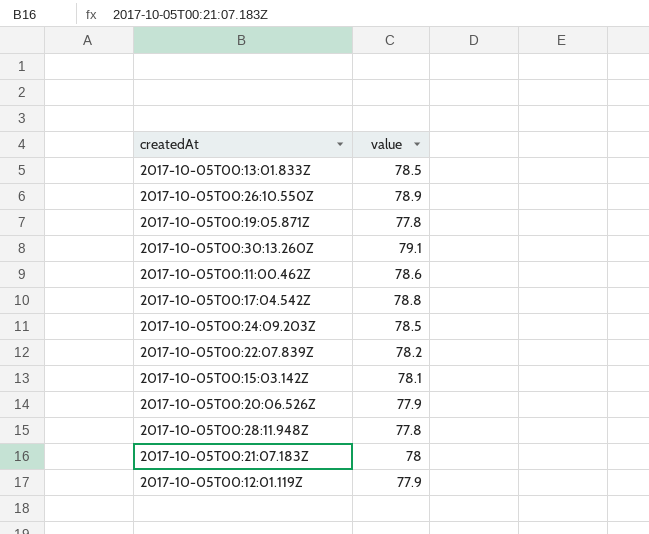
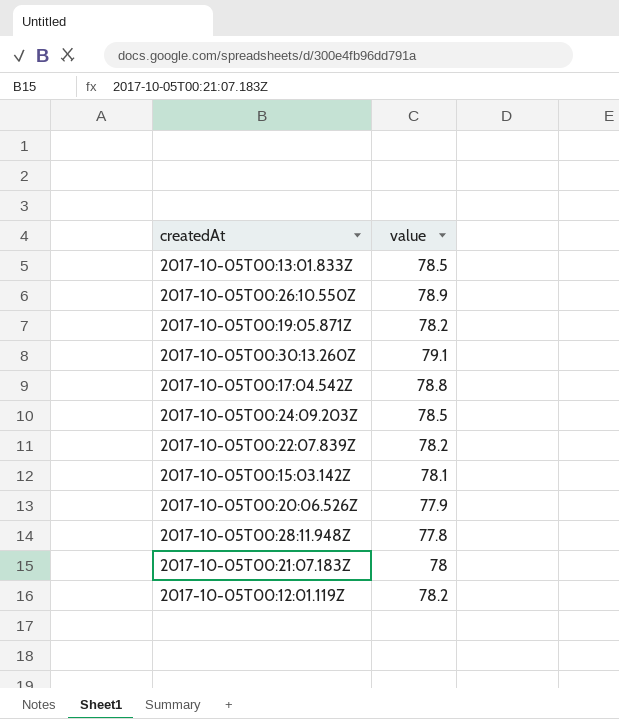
row 2017-10-05T00:11:00.462Z: 78.6 -> none
2017-10-05T00:19:05.871Z | value: 77.8 -> 78.2
2017-10-05T00:12:01.119Z | value: 77.9 -> 78.2

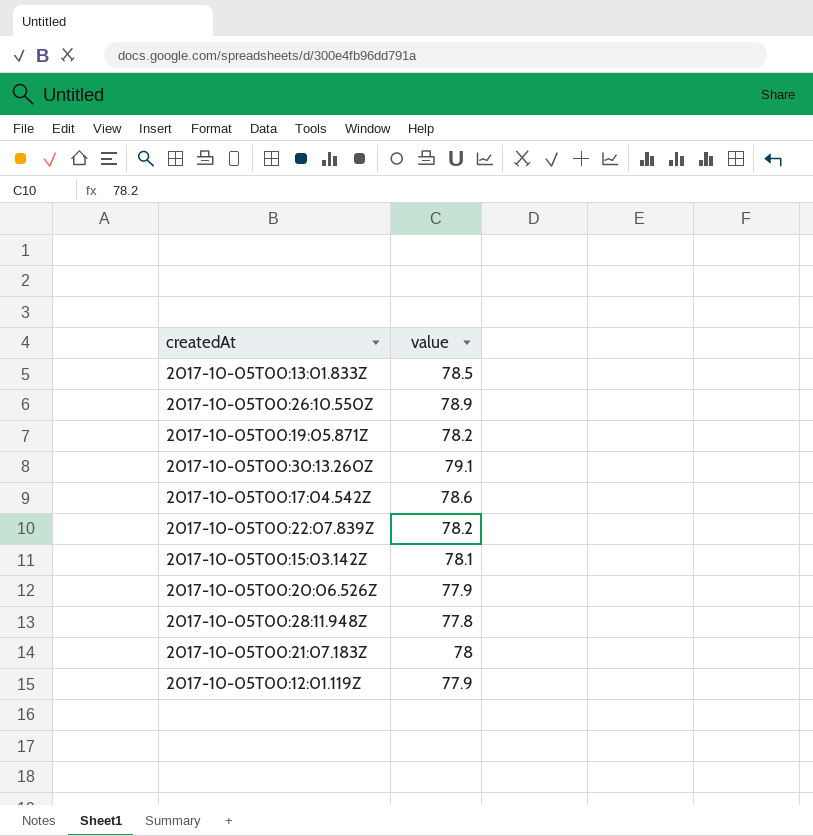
row 2017-10-05T00:24:09.203Z: 78.5 -> none
2017-10-05T00:17:04.542Z | value: 78.8 -> 78.6
2017-10-05T00:12:01.119Z | value: 78.2 -> 77.9

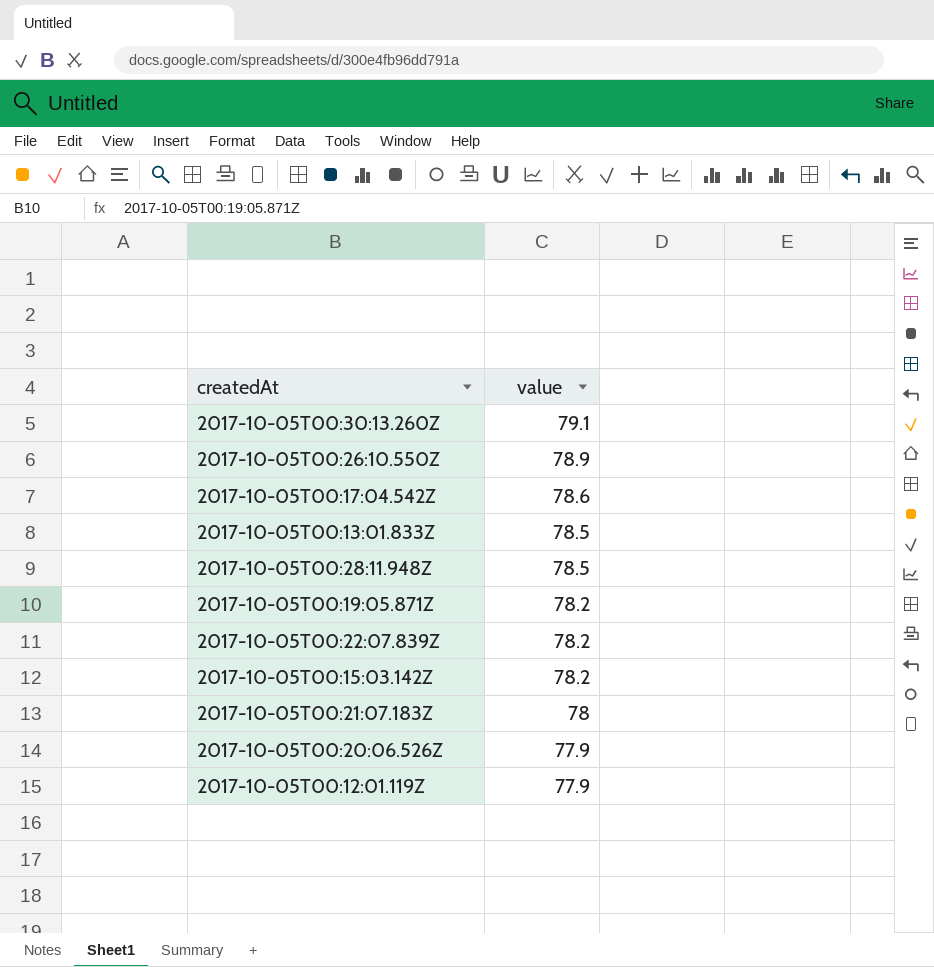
row order: none -> value descending
2017-10-05T00:28:11.948Z | value: 77.8 -> 78.5
2017-10-05T00:15:03.142Z | value: 78.1 -> 78.2

